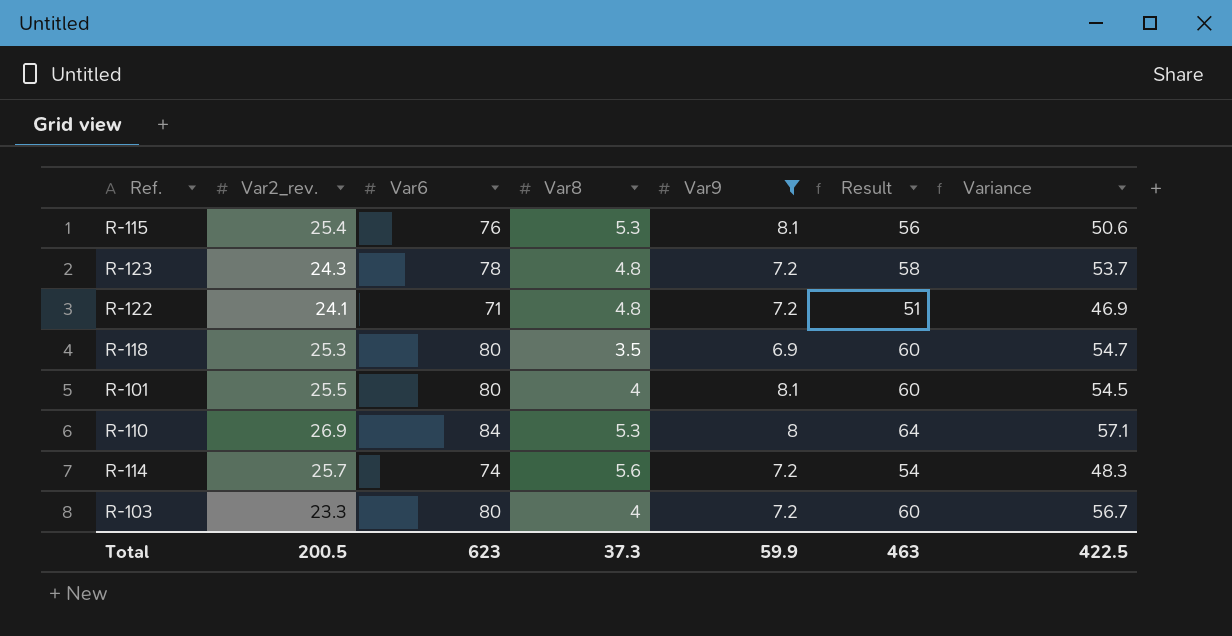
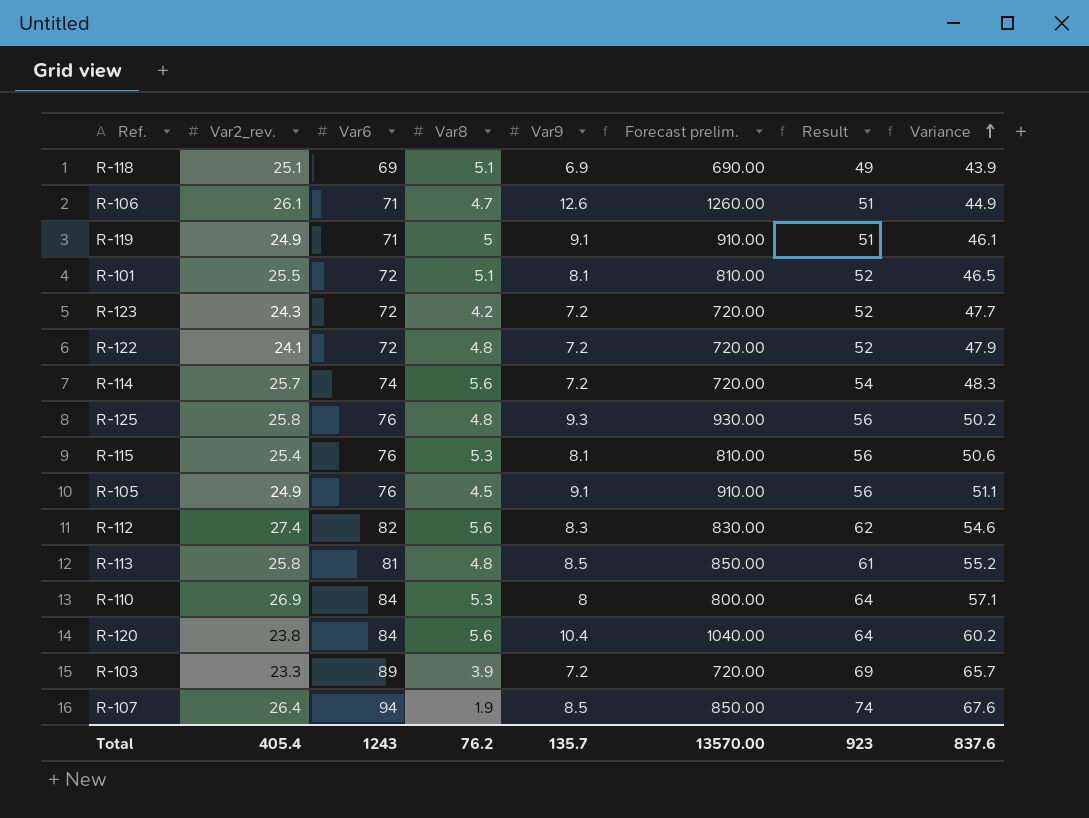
filter: Var9 <= 8.1 -> none
row order: none -> Variance ascending
column Forecast prelim. | formula: none -> [Var9] * 100
R-118 | Var2_rev.: 25.3 -> 25.1
R-118 | Var6: 80 -> 69
R-118 | Var8: 3.5 -> 5.1
R-118 | Result: 60 -> 49
R-118 | Variance: 54.7 -> 43.9
R-101 | Var6: 80 -> 72
R-101 | Var8: 4 -> 5.1
R-101 | Result: 60 -> 52
R-101 | Variance: 54.5 -> 46.5
R-123 | Var6: 78 -> 72
R-123 | Var8: 4.8 -> 4.2
R-123 | Result: 58 -> 52
R-123 | Variance: 53.7 -> 47.7
R-122 | Var6: 71 -> 72
R-122 | Result: 51 -> 52
R-122 | Variance: 46.9 -> 47.9
R-103 | Var6: 80 -> 89
R-103 | Var8: 4 -> 3.9
R-103 | Result: 60 -> 69
R-103 | Variance: 56.7 -> 65.7
Total | Var2_rev.: 200.5 -> 405.4
Total | Var6: 623 -> 1243
Total | Var8: 37.3 -> 76.2
Total | Var9: 59.9 -> 135.7
Total | Result: 463 -> 923
Total | Variance: 422.5 -> 837.6

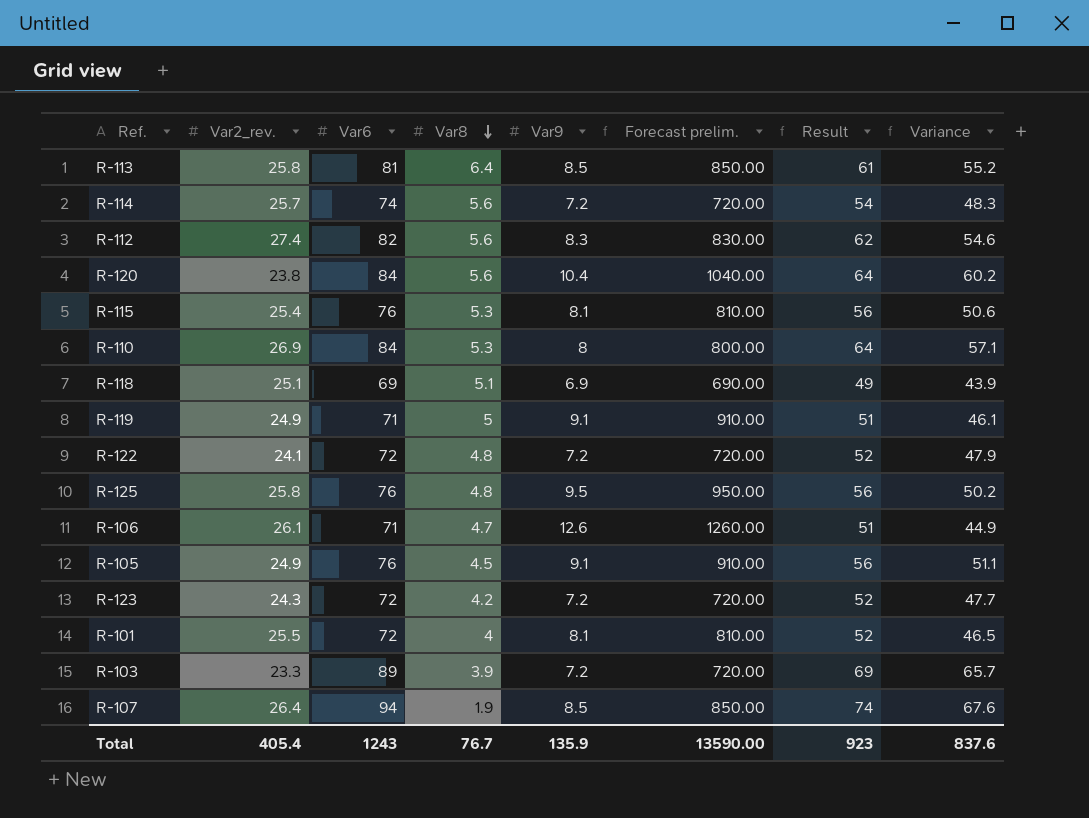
row order: Variance ascending -> Var8 descending
R-113 | Var8: 4.8 -> 6.4
R-125 | Var9: 9.3 -> 9.5
R-125 | Forecast prelim.: 930.00 -> 950.00
R-101 | Var8: 5.1 -> 4
Total | Var8: 76.2 -> 76.7
Total | Var9: 135.7 -> 135.9
Total | Forecast prelim.: 13570.00 -> 13590.00

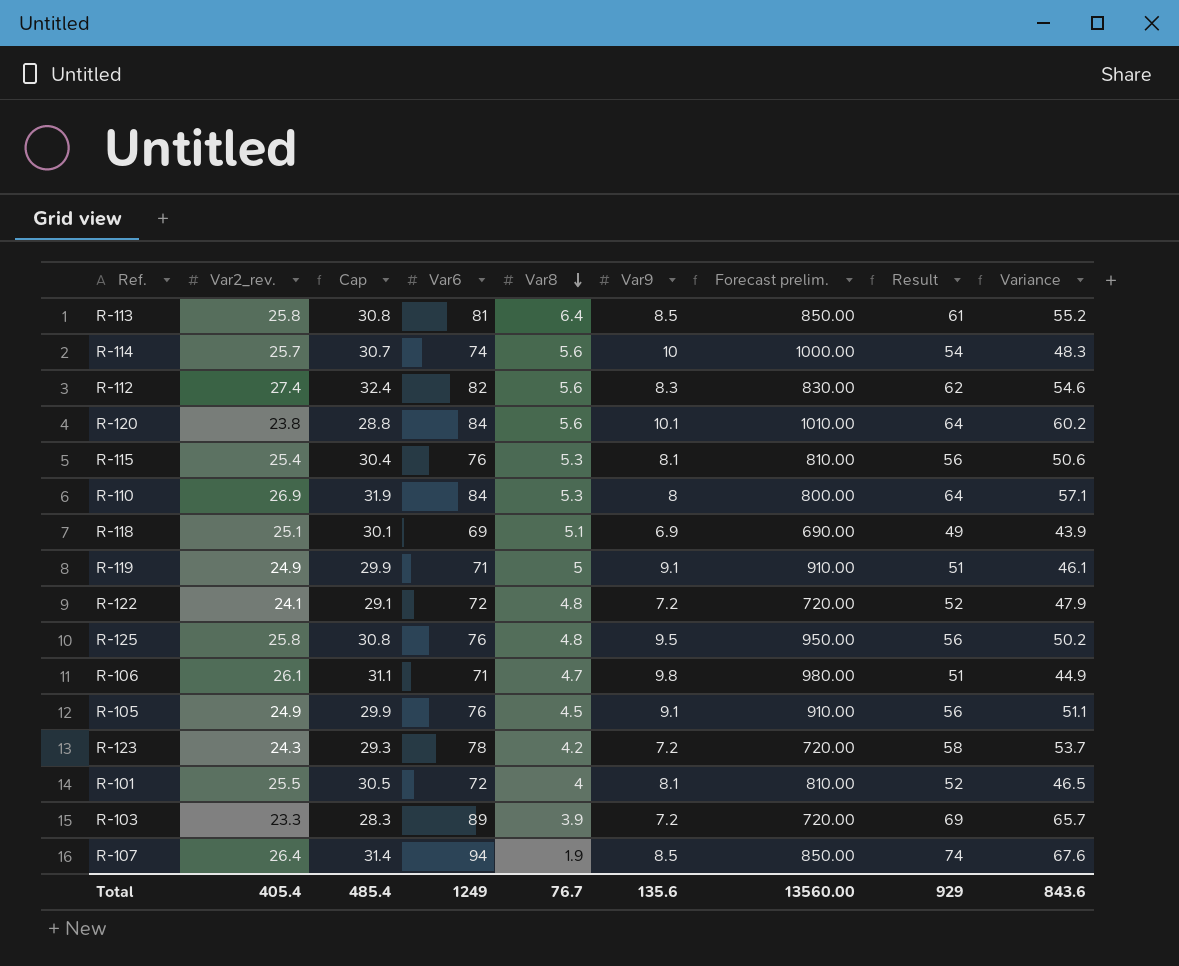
column Cap | formula: none -> [Var2_rev.] + 5
R-114 | Var9: 7.2 -> 10
R-114 | Forecast prelim.: 720.00 -> 1000.00
R-120 | Var9: 10.4 -> 10.1
R-120 | Forecast prelim.: 1040.00 -> 1010.00
R-106 | Var9: 12.6 -> 9.8
R-106 | Forecast prelim.: 1260.00 -> 980.00
R-123 | Var6: 72 -> 78
R-123 | Result: 52 -> 58
R-123 | Variance: 47.7 -> 53.7
Total | Var6: 1243 -> 1249
Total | Var9: 135.9 -> 135.6
Total | Forecast prelim.: 13590.00 -> 13560.00
Total | Result: 923 -> 929
Total | Variance: 837.6 -> 843.6

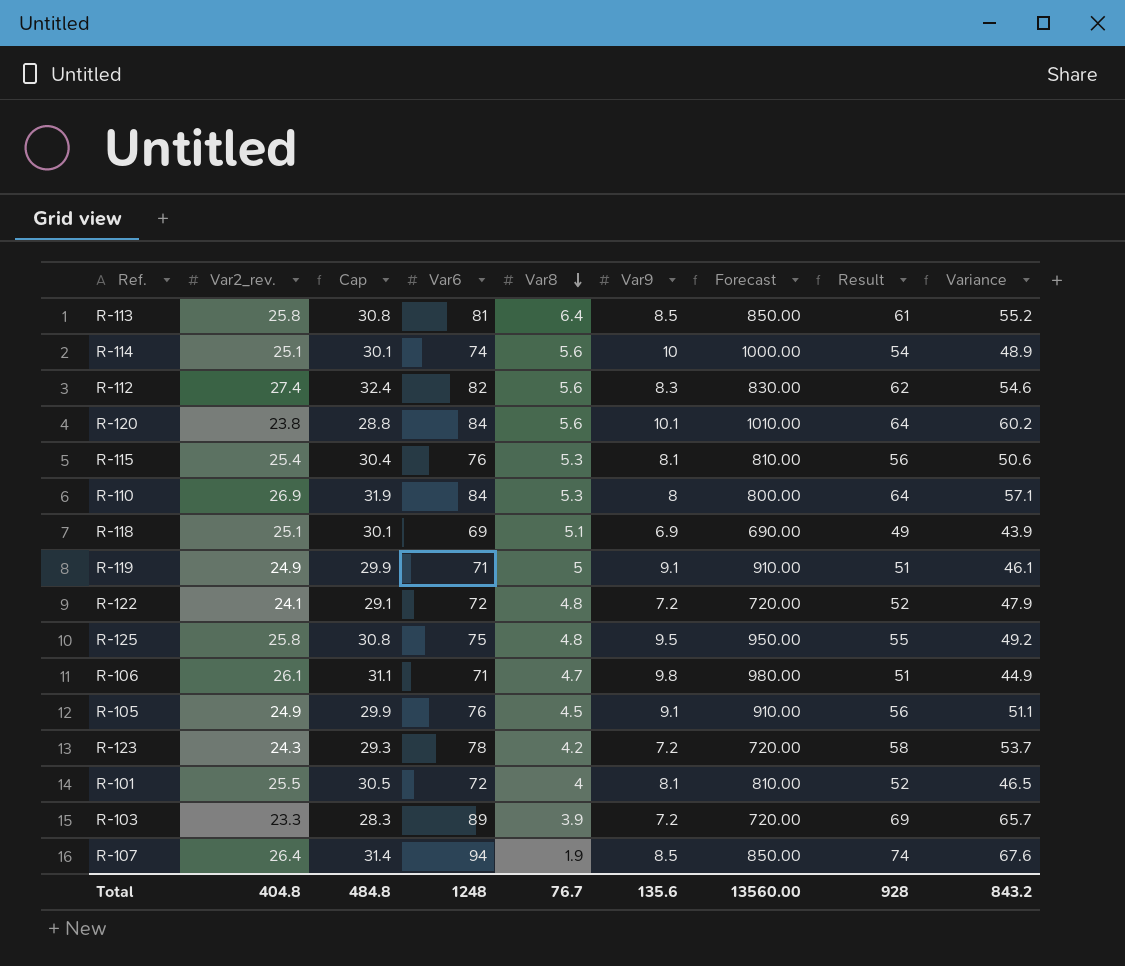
column name: Forecast prelim. -> Forecast
R-114 | Var2_rev.: 25.7 -> 25.1
R-114 | Cap: 30.7 -> 30.1
R-114 | Variance: 48.3 -> 48.9
R-125 | Var6: 76 -> 75
R-125 | Result: 56 -> 55
R-125 | Variance: 50.2 -> 49.2
Total | Var2_rev.: 405.4 -> 404.8
Total | Cap: 485.4 -> 484.8
Total | Var6: 1249 -> 1248
Total | Result: 929 -> 928
Total | Variance: 843.6 -> 843.2

